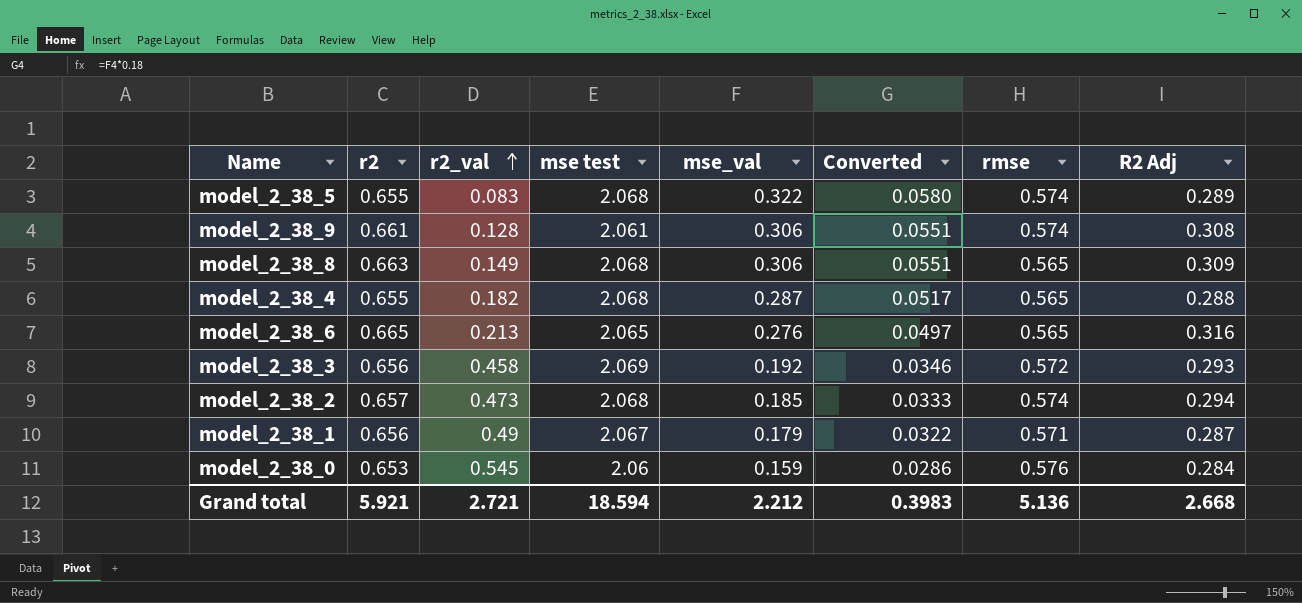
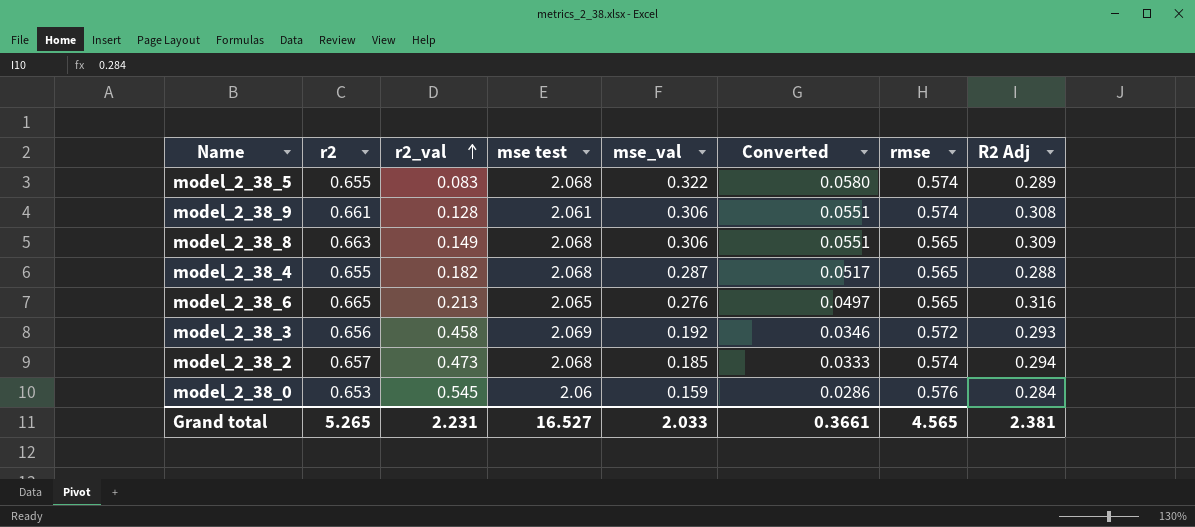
row model_2_38_1: 0.656 | 0.49 | 2.067 | 0.179 | 0.0322 | 0.571 | 0.287 -> none
Grand total | r2: 5.921 -> 5.265
Grand total | r2_val: 2.721 -> 2.231
Grand total | mse test: 18.594 -> 16.527
Grand total | mse_val: 2.212 -> 2.033
Grand total | Converted: 0.3983 -> 0.3661
Grand total | rmse: 5.136 -> 4.565
Grand total | R2 Adj: 2.668 -> 2.381

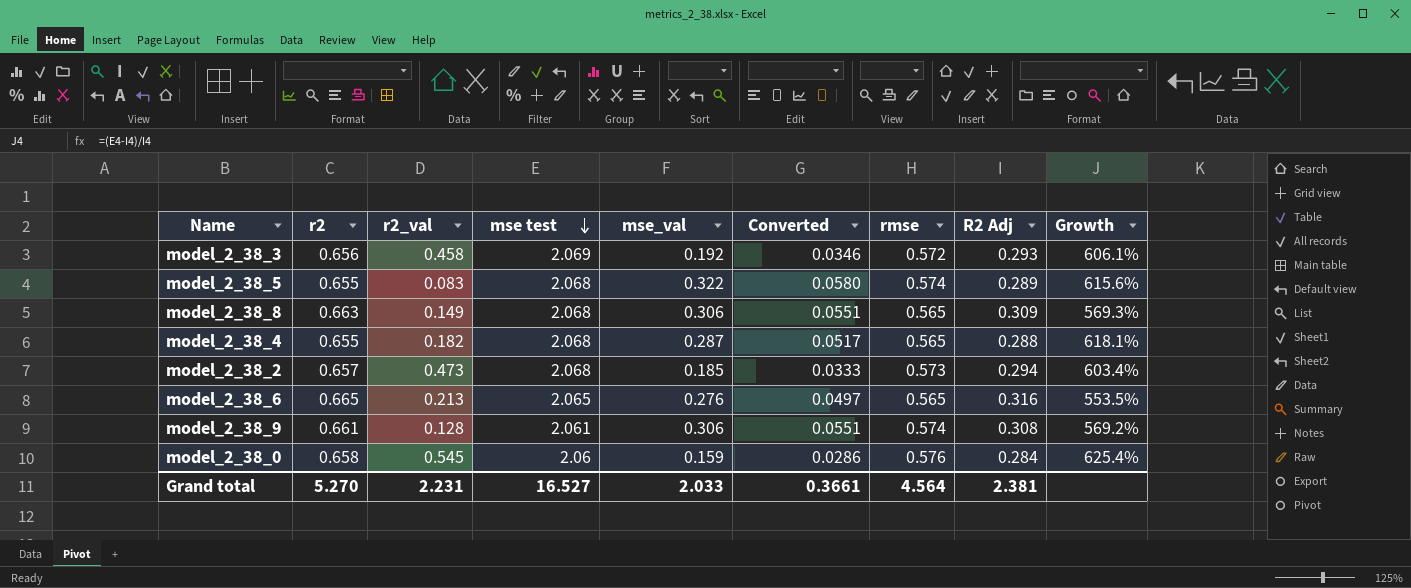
row order: r2_val ascending -> mse test descending
column Growth | formula: none -> ([mse test] - [R2 Adj]) / [R2 Adj]
model_2_38_2 | rmse: 0.574 -> 0.573
model_2_38_0 | r2: 0.653 -> 0.658
Grand total | r2: 5.265 -> 5.270
Grand total | rmse: 4.565 -> 4.564

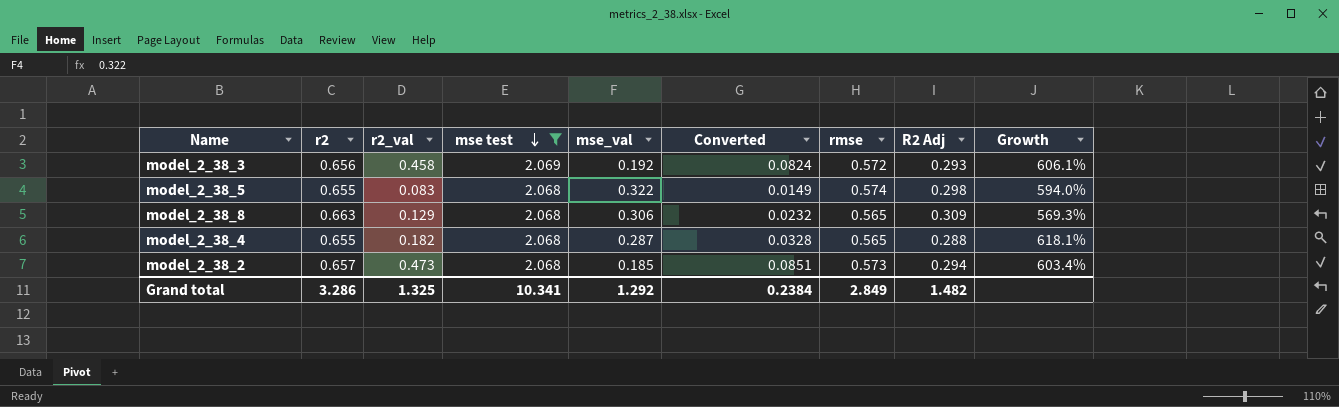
filter: none -> mse test >= 2.068
column Converted | formula: [mse_val] * 0.18 -> [r2_val] * 0.18
model_2_38_5 | R2 Adj: 0.289 -> 0.298
model_2_38_5 | Growth: 615.6% -> 594.0%
model_2_38_8 | r2_val: 0.149 -> 0.129
Grand total | r2: 5.270 -> 3.286
Grand total | r2_val: 2.231 -> 1.325
Grand total | mse test: 16.527 -> 10.341
Grand total | mse_val: 2.033 -> 1.292
Grand total | Converted: 0.3661 -> 0.2384
Grand total | rmse: 4.564 -> 2.849
Grand total | R2 Adj: 2.381 -> 1.482

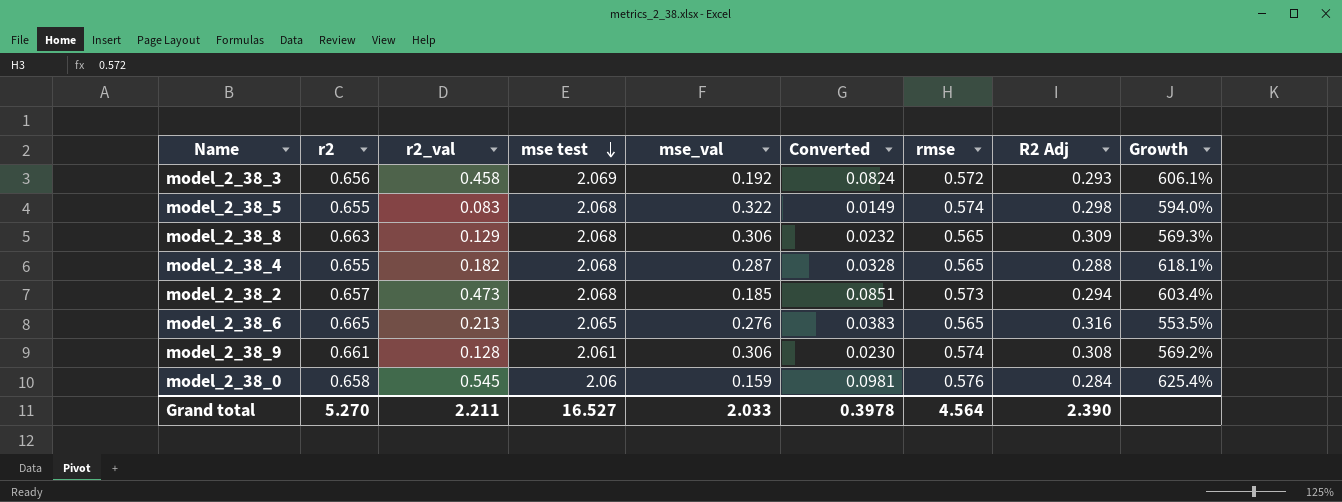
filter: mse test >= 2.068 -> none
Grand total | r2: 3.286 -> 5.270
Grand total | r2_val: 1.325 -> 2.211
Grand total | mse test: 10.341 -> 16.527
Grand total | mse_val: 1.292 -> 2.033
Grand total | Converted: 0.2384 -> 0.3978
Grand total | rmse: 2.849 -> 4.564
Grand total | R2 Adj: 1.482 -> 2.390

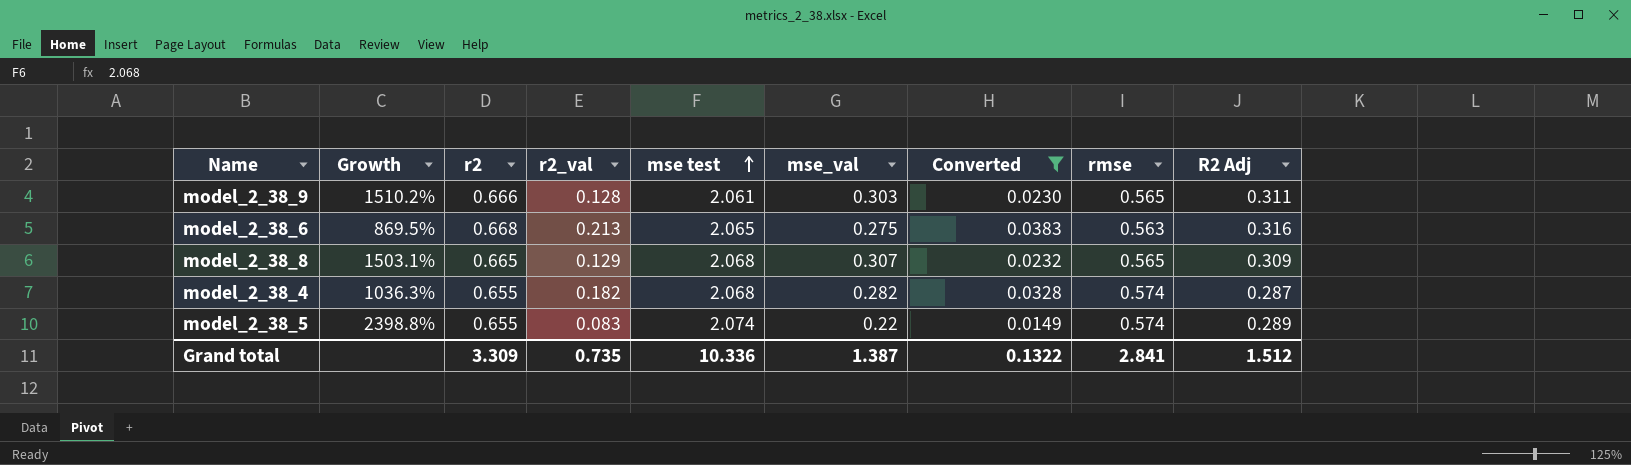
filter: none -> Converted <= 0.0383
row order: mse test descending -> mse test ascending
column Growth | formula: ([mse test] - [R2 Adj]) / [R2 Adj] -> ([mse test] - [r2_val]) / [r2_val]
column Growth | position: 9 -> 2
model_2_38_9 | r2: 0.661 -> 0.666
model_2_38_9 | mse_val: 0.306 -> 0.303
model_2_38_9 | rmse: 0.574 -> 0.565
model_2_38_9 | R2 Adj: 0.308 -> 0.311
model_2_38_6 | r2: 0.665 -> 0.668
model_2_38_6 | mse_val: 0.276 -> 0.275
model_2_38_6 | rmse: 0.565 -> 0.563
model_2_38_8 | r2: 0.663 -> 0.665
model_2_38_8 | mse_val: 0.306 -> 0.307
model_2_38_4 | mse_val: 0.287 -> 0.282
model_2_38_4 | rmse: 0.565 -> 0.574
model_2_38_4 | R2 Adj: 0.288 -> 0.287
model_2_38_5 | mse test: 2.068 -> 2.074
model_2_38_5 | mse_val: 0.322 -> 0.22
model_2_38_5 | R2 Adj: 0.298 -> 0.289
Grand total | r2: 5.270 -> 3.309
Grand total | r2_val: 2.211 -> 0.735
Grand total | mse test: 16.527 -> 10.336
Grand total | mse_val: 2.033 -> 1.387
Grand total | Converted: 0.3978 -> 0.1322
Grand total | rmse: 4.564 -> 2.841
Grand total | R2 Adj: 2.390 -> 1.512

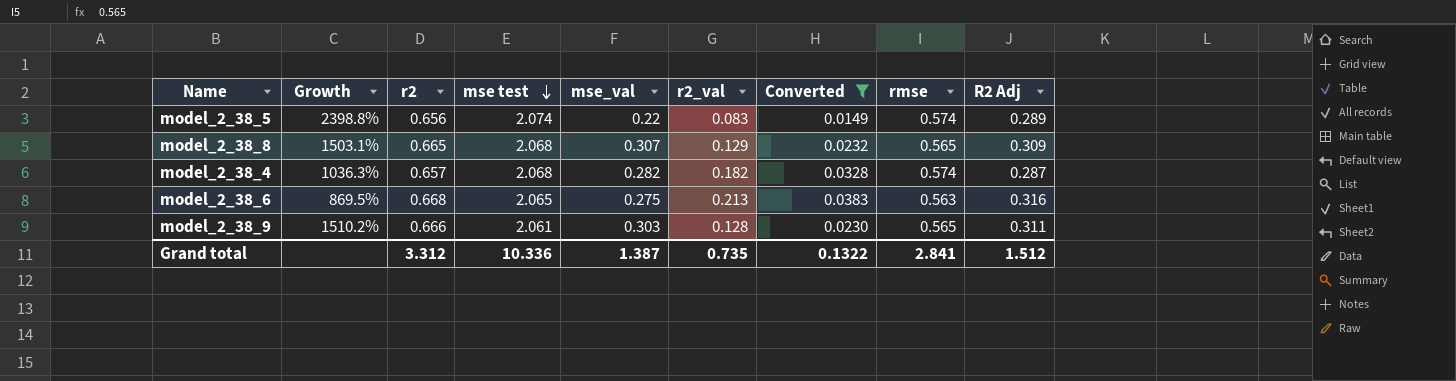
row order: mse test ascending -> mse test descending
column r2_val | position: 4 -> 6
model_2_38_5 | r2: 0.655 -> 0.656
model_2_38_4 | r2: 0.655 -> 0.657
Grand total | r2: 3.309 -> 3.312

